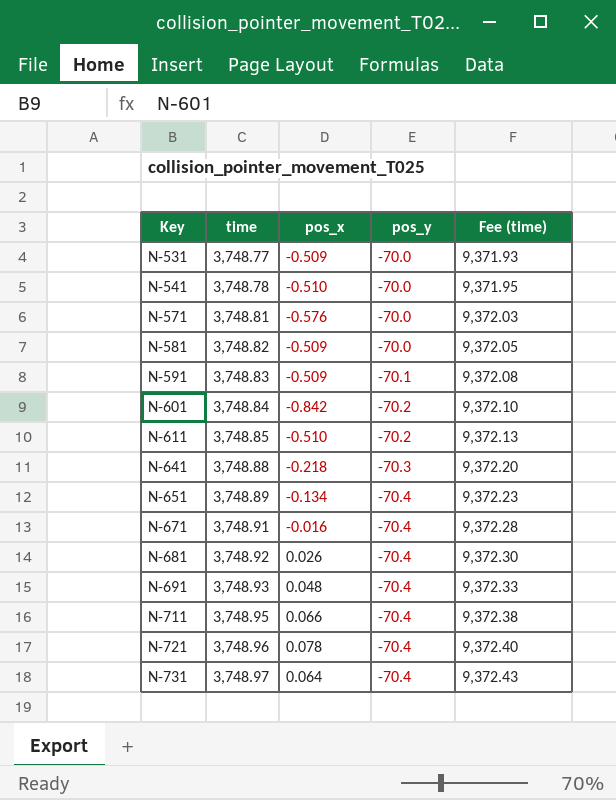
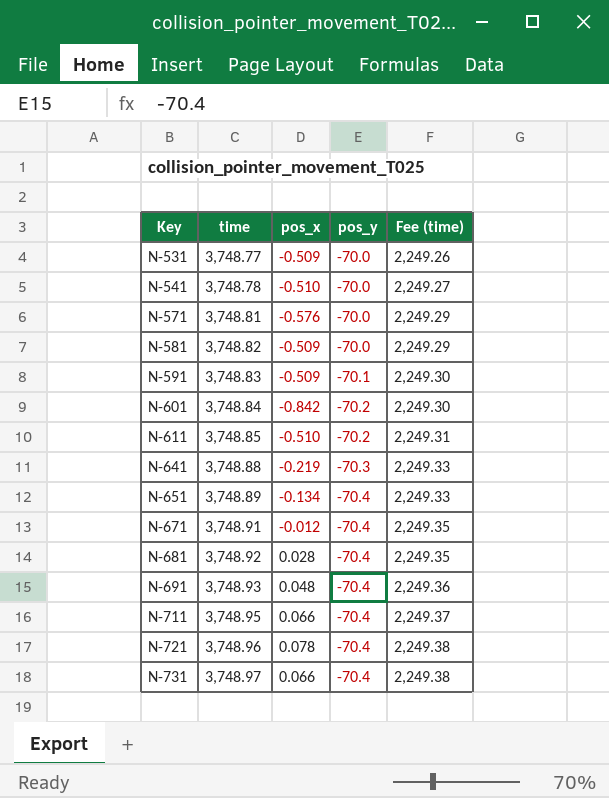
column Fee (time) | formula: [time] * 2.5 -> [time] * 0.6
N-641 | pos_x: -0.218 -> -0.219
N-671 | pos_x: -0.016 -> -0.012
N-681 | pos_x: 0.026 -> 0.028
N-731 | pos_x: 0.064 -> 0.066

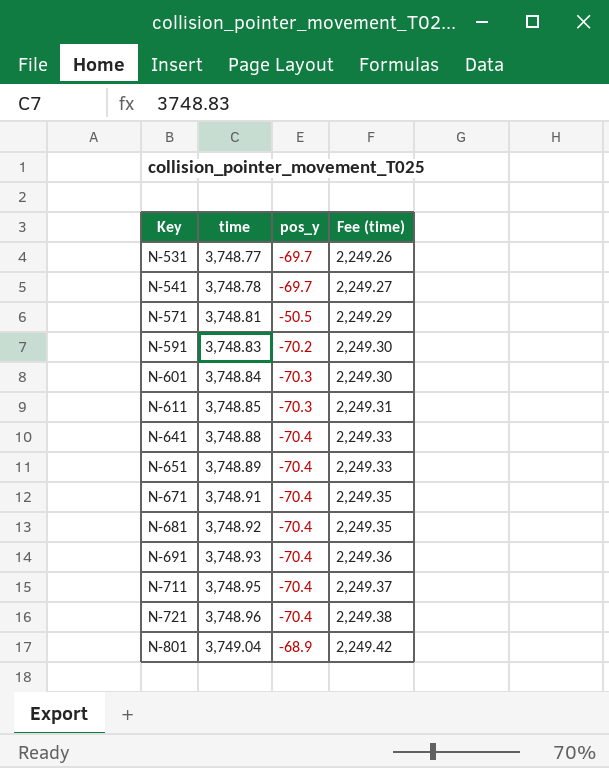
column pos_x | position: 3 -> none
row N-581: 3,748.82 | -0.509 | -70.0 | 2,249.29 -> none
row N-731: 3,748.97 | 0.066 | -70.4 | 2,249.38 -> none
N-531 | pos_y: -70.0 -> -69.7
N-541 | pos_y: -70.0 -> -69.7
N-571 | pos_y: -70.0 -> -50.5
N-591 | pos_y: -70.1 -> -70.2
N-601 | pos_y: -70.2 -> -70.3
N-611 | pos_y: -70.2 -> -70.3
N-641 | pos_y: -70.3 -> -70.4
row N-801: none -> 3,749.04 | -68.9 | 2,249.42

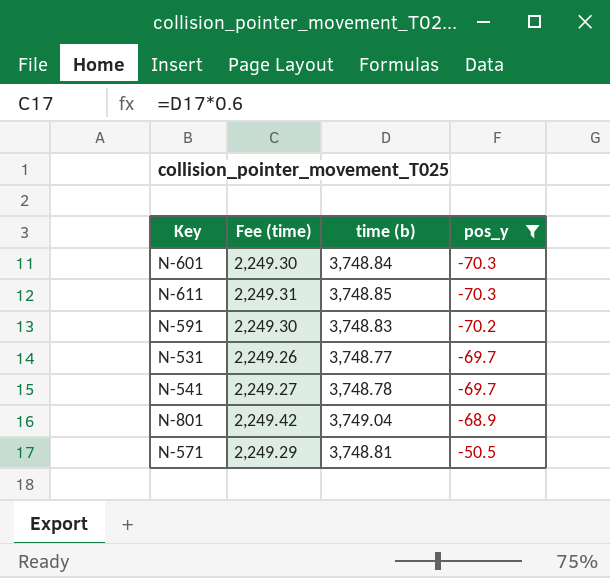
filter: none -> pos_y != -70.4
row order: Key ascending -> pos_y ascending
column Fee (time) | position: 4 -> 2
column name: time -> time (b)

